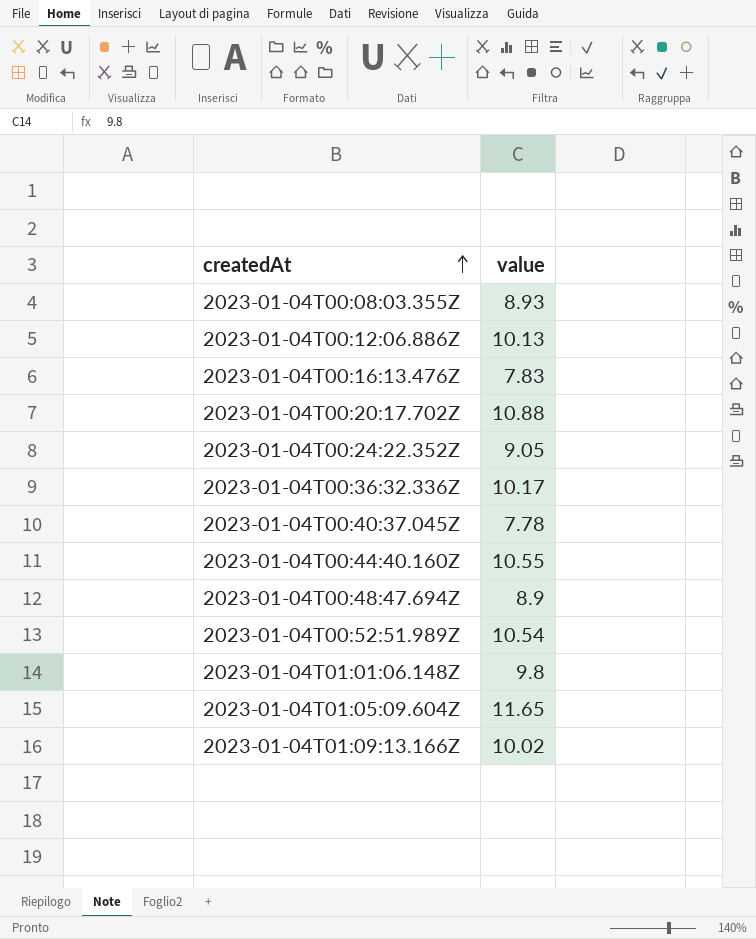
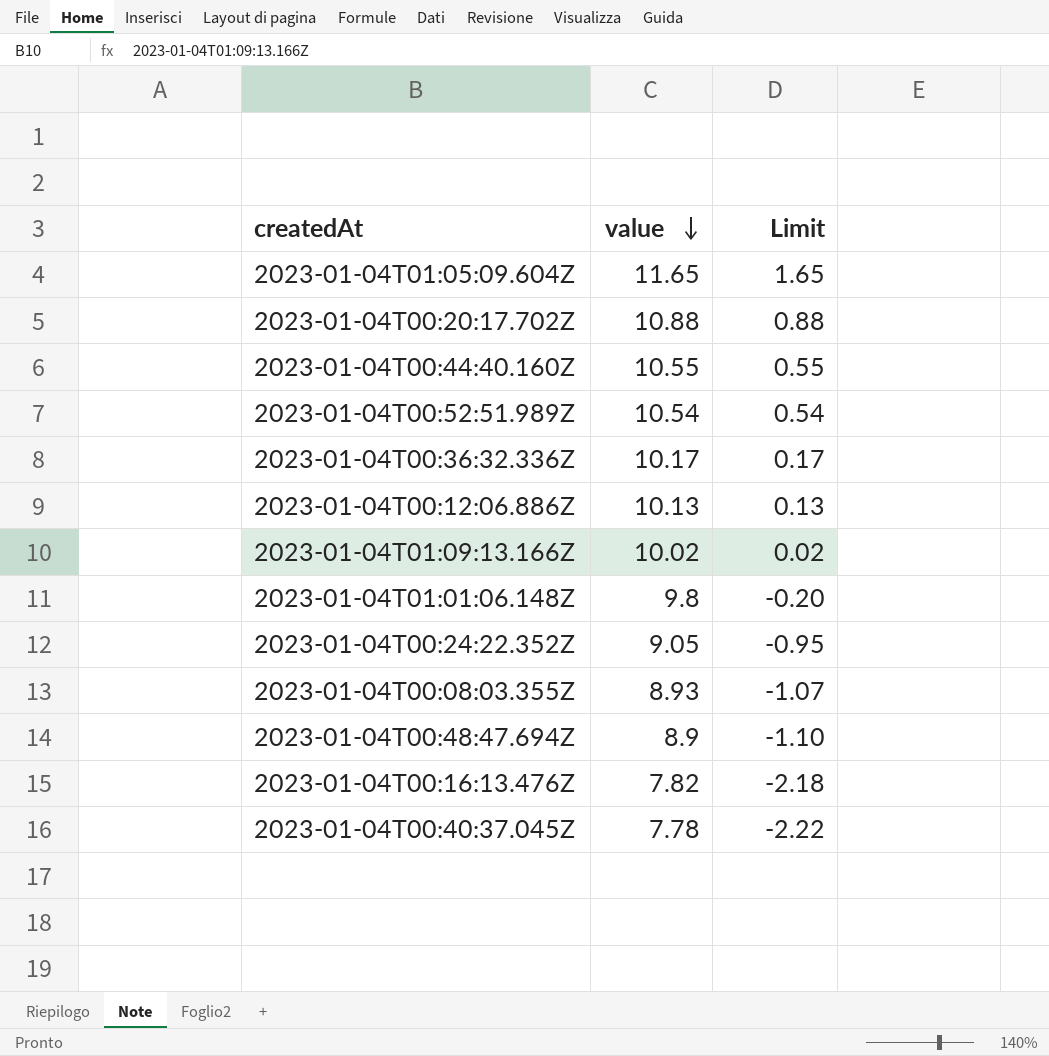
row order: createdAt ascending -> value descending
column Limit | formula: none -> [value] - 10
2023-01-04T00:16:13.476Z | value: 7.83 -> 7.82

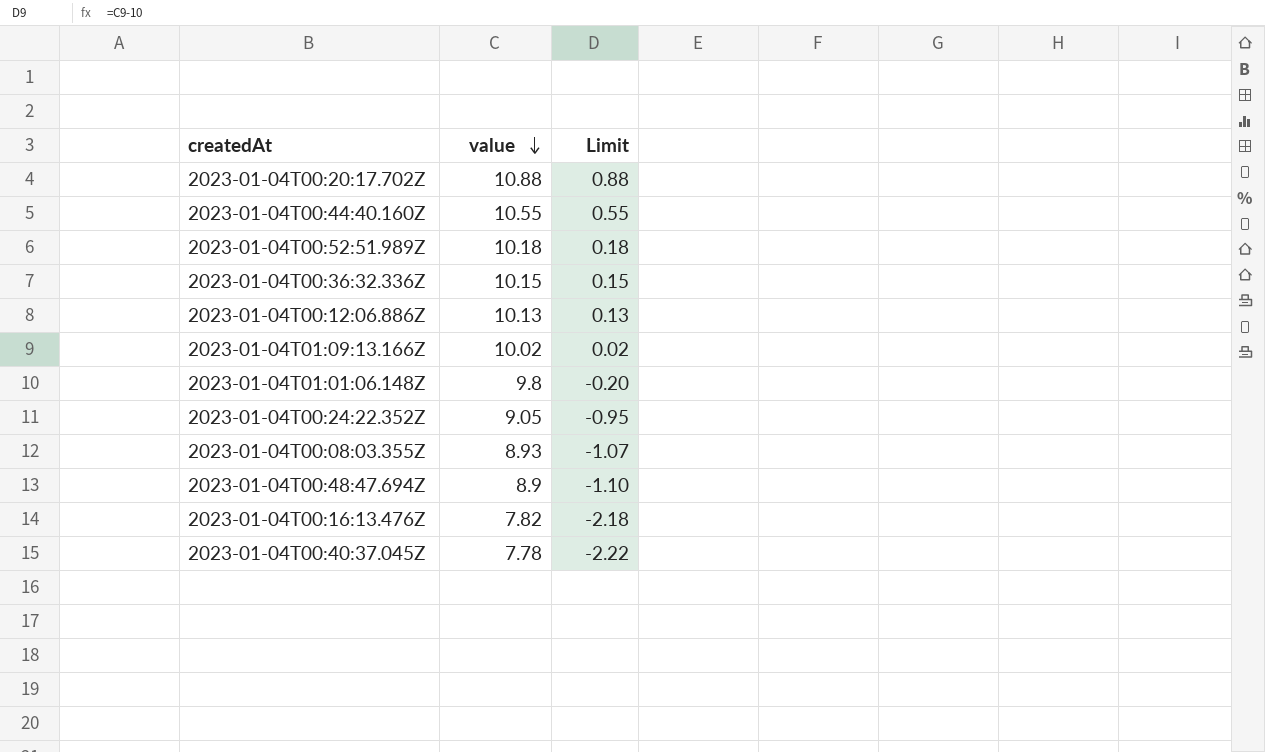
row 2023-01-04T01:05:09.604Z: 11.65 | 1.65 -> none
2023-01-04T00:52:51.989Z | value: 10.54 -> 10.18
2023-01-04T00:52:51.989Z | Limit: 0.54 -> 0.18
2023-01-04T00:36:32.336Z | value: 10.17 -> 10.15
2023-01-04T00:36:32.336Z | Limit: 0.17 -> 0.15

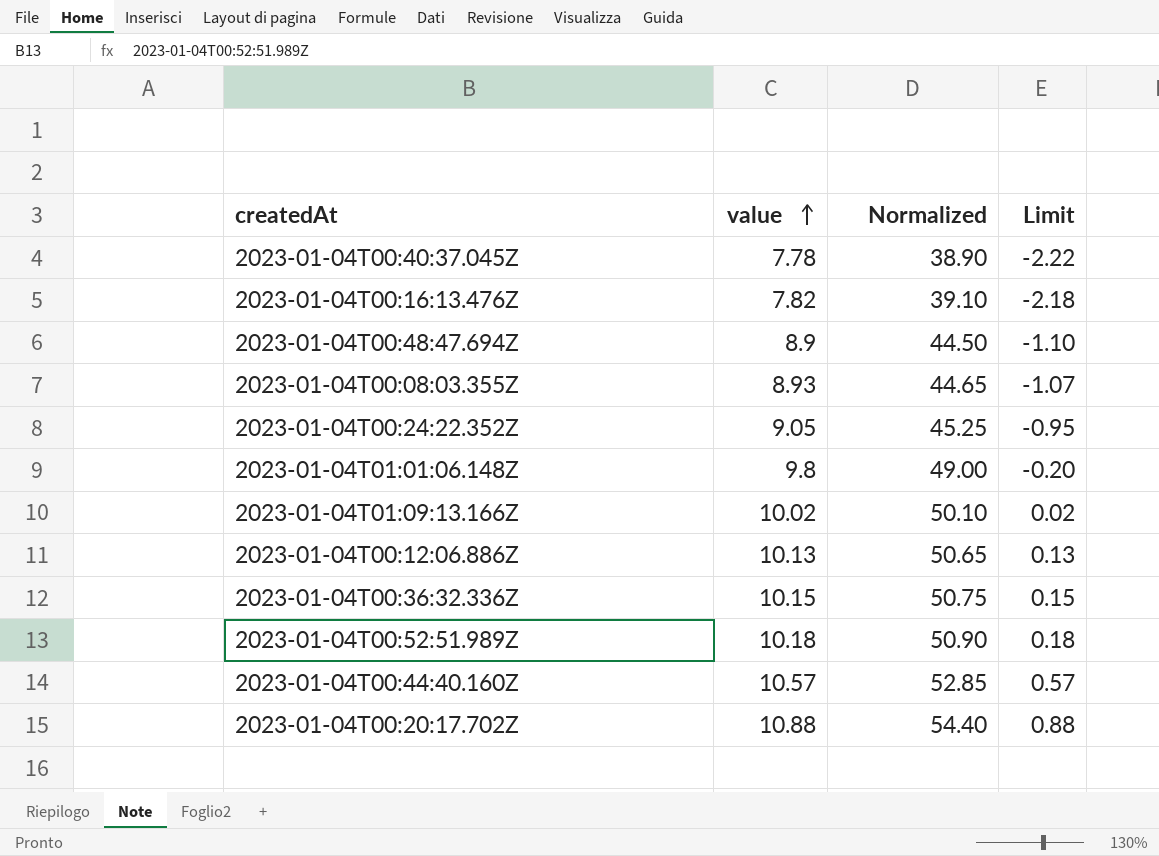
row order: value descending -> value ascending
column Normalized | formula: none -> [value] * 5
2023-01-04T00:44:40.160Z | value: 10.55 -> 10.57
2023-01-04T00:44:40.160Z | Limit: 0.55 -> 0.57

